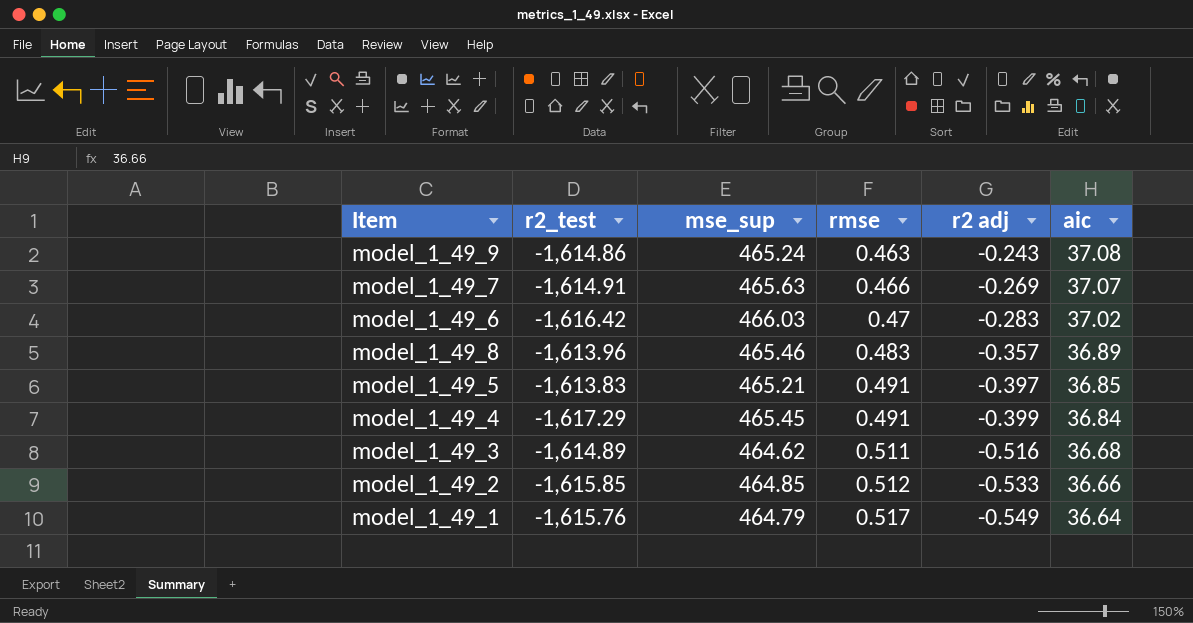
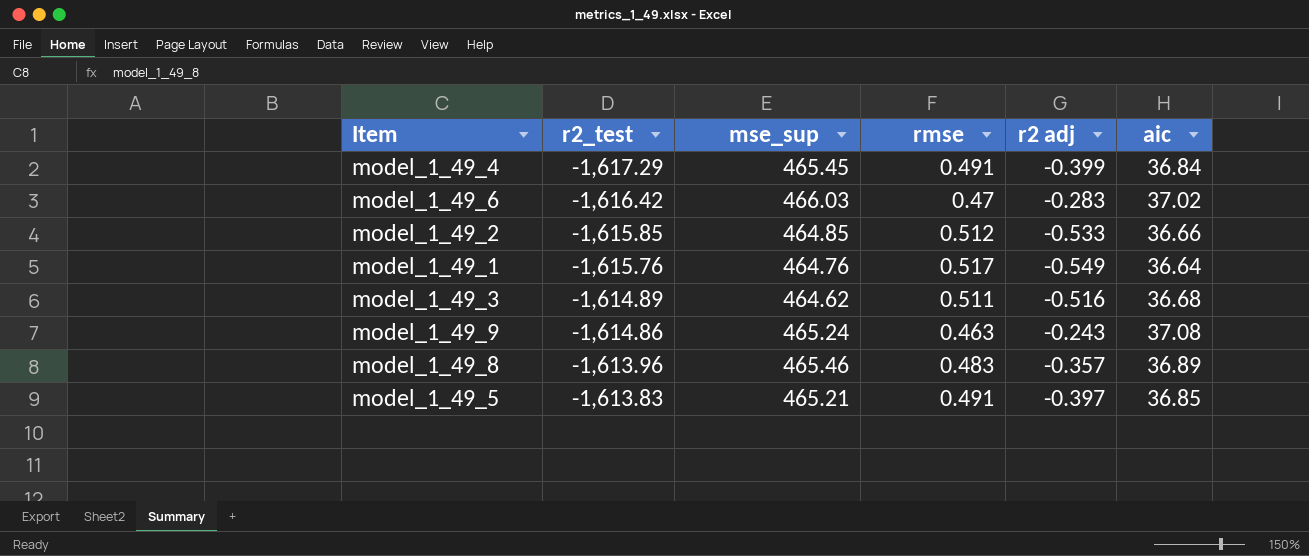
row order: rmse ascending -> r2_test ascending
row model_1_49_7: -1,614.91 | 465.63 | 0.466 | -0.269 | 37.07 -> none
model_1_49_1 | mse_sup: 464.79 -> 464.76

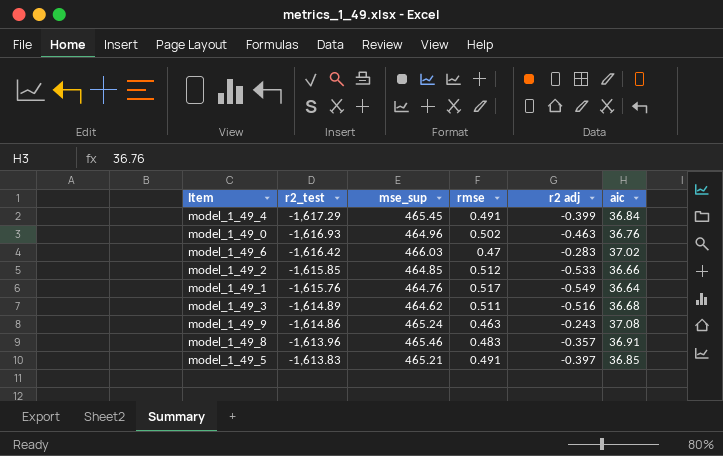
row model_1_49_0: none -> -1,616.93 | 464.96 | 0.502 | -0.463 | 36.76
model_1_49_8 | aic: 36.89 -> 36.91

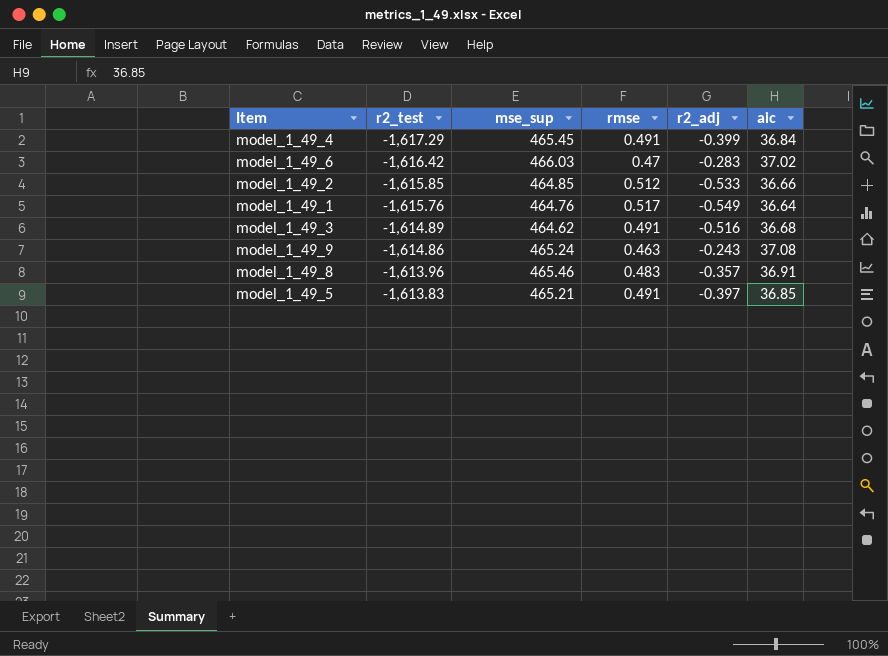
column name: r2 adj -> r2_adj
row model_1_49_0: -1,616.93 | 464.96 | 0.502 | -0.463 | 36.76 -> none
model_1_49_3 | rmse: 0.511 -> 0.491

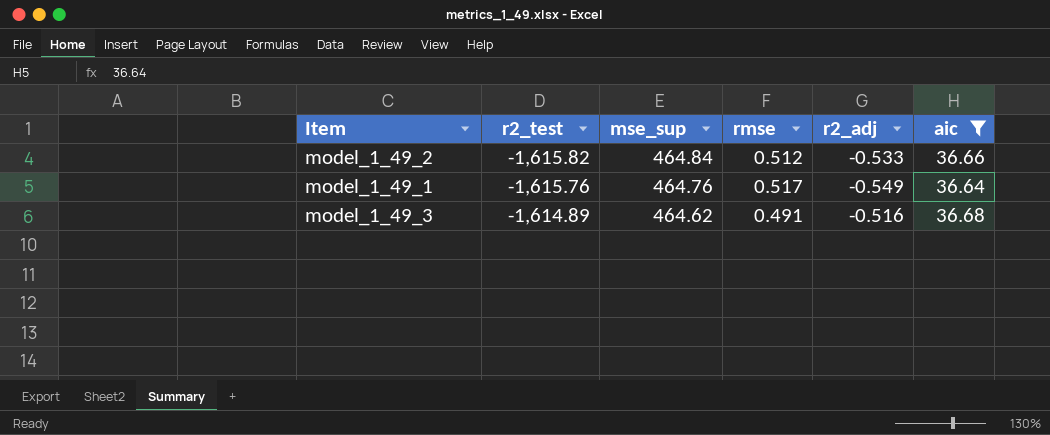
filter: none -> aic <= 36.68
model_1_49_2 | r2_test: -1,615.85 -> -1,615.82
model_1_49_2 | mse_sup: 464.85 -> 464.84

